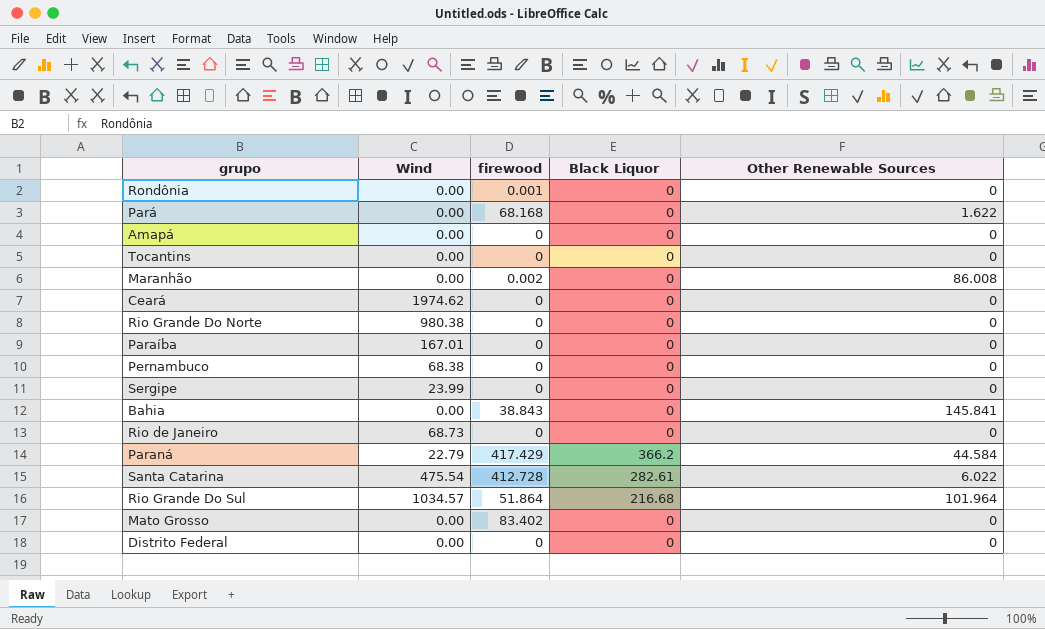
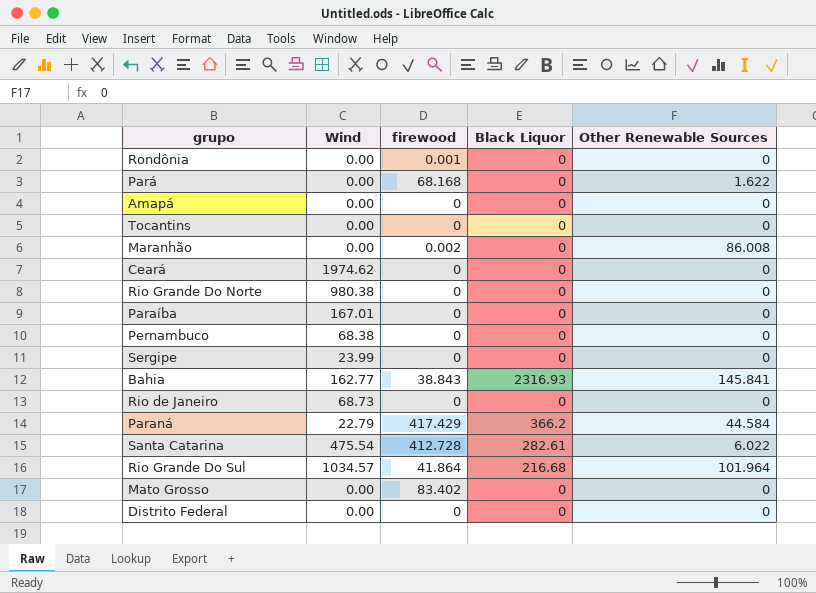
Bahia | Wind: 0.00 -> 162.77
Bahia | Black Liquor: 0 -> 2316.93
Rio Grande Do Sul | firewood: 51.864 -> 41.864

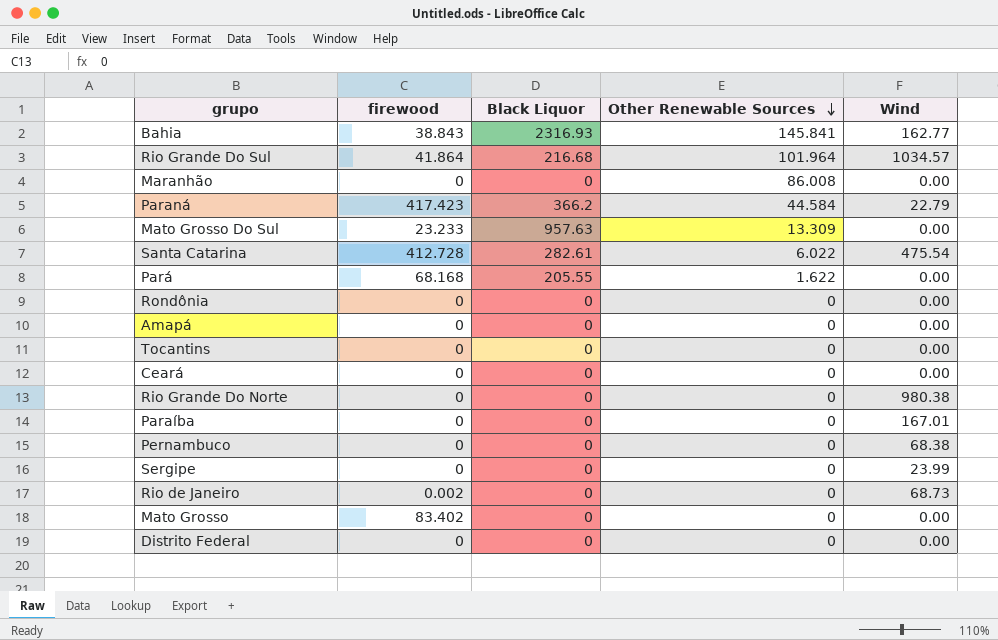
row order: none -> Other Renewable Sources descending
column Wind | position: 2 -> 5
Maranhão | firewood: 0.002 -> 0
Paraná | firewood: 417.429 -> 417.423
row Mato Grosso Do Sul: none -> 23.233 | 957.63 | 13.309 | 0.00
Pará | Black Liquor: 0 -> 205.55
Rondônia | firewood: 0.001 -> 0
Ceará | Wind: 1974.62 -> 0.00
Rio de Janeiro | firewood: 0 -> 0.002

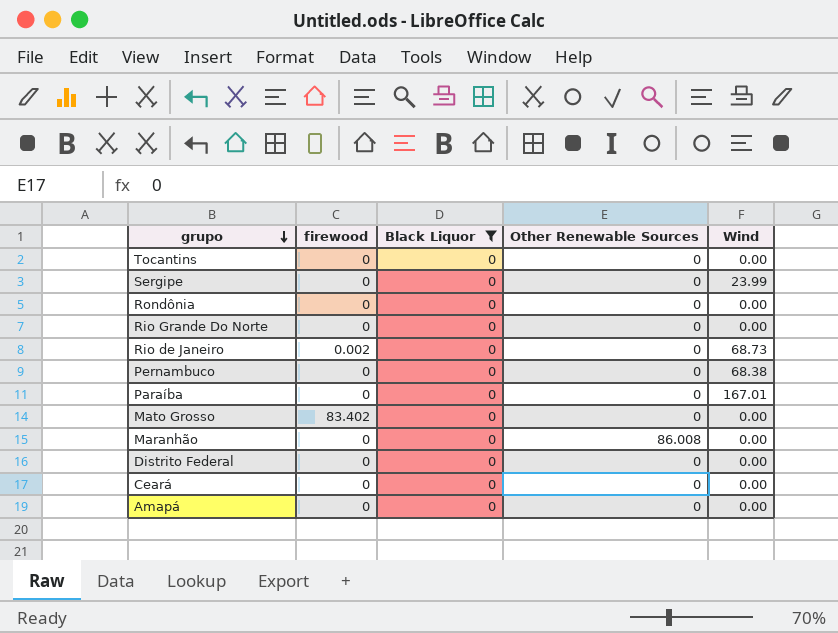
filter: none -> Black Liquor = 0
row order: Other Renewable Sources descending -> grupo descending
Rio Grande Do Norte | Wind: 980.38 -> 0.00

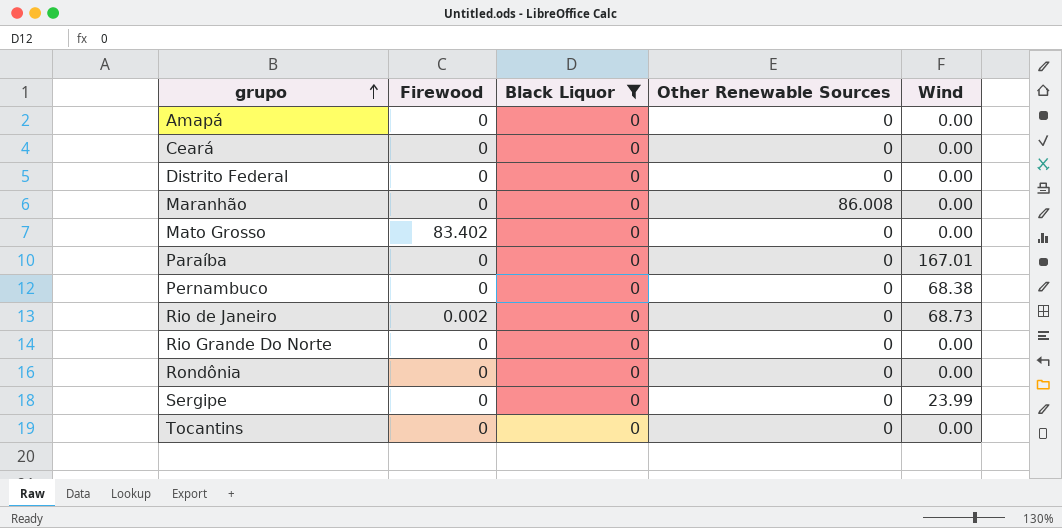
row order: grupo descending -> grupo ascending
column name: firewood -> Firewood

